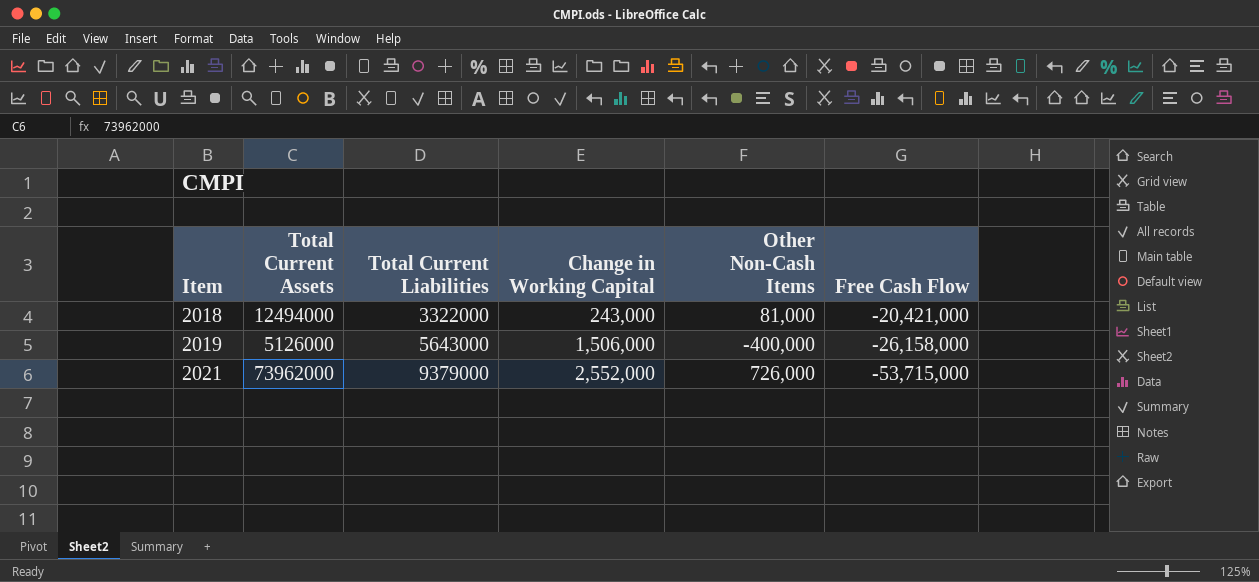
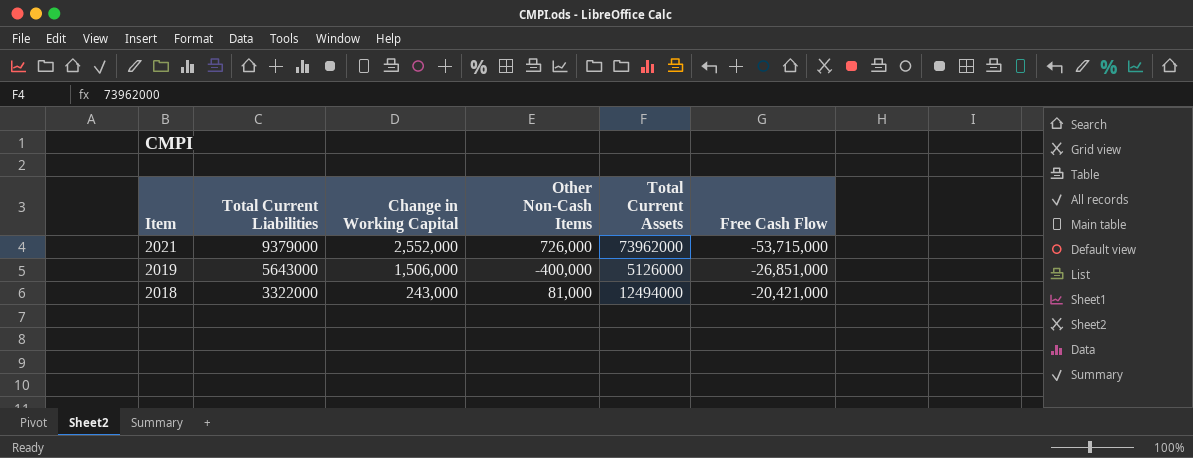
row order: Item ascending -> Item descending
column Total Current Assets | position: 2 -> 5
2019 | Free Cash Flow: -26,158,000 -> -26,851,000

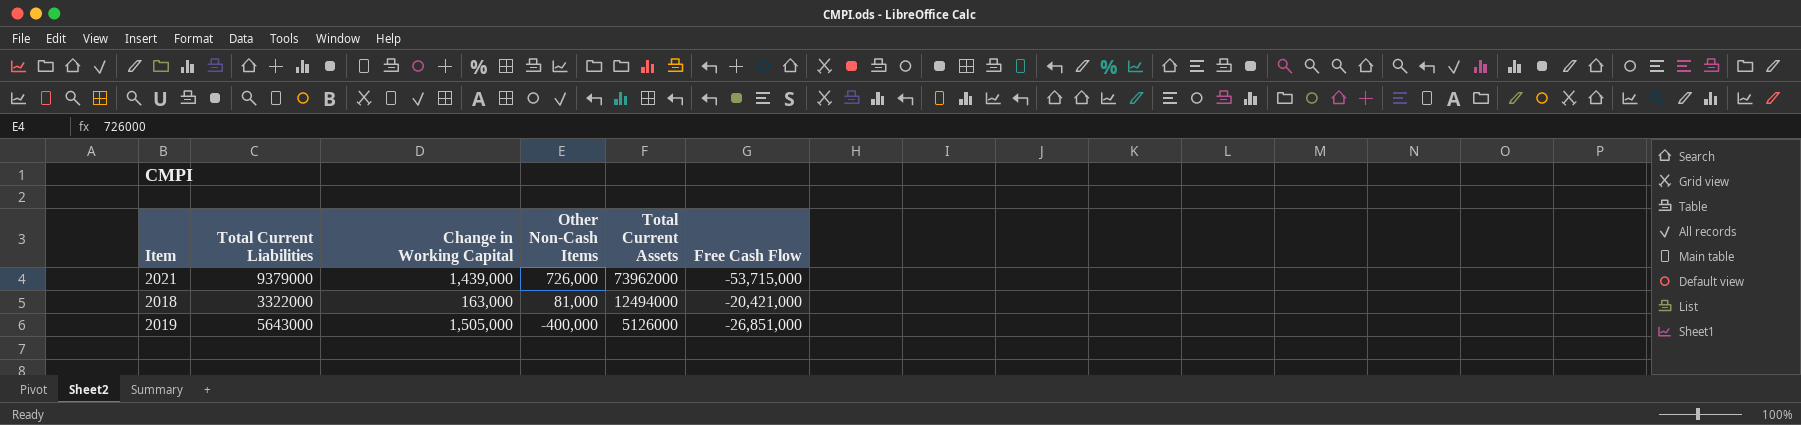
row order: Item descending -> Other Non-Cash Items descending
2021 | Change in Working Capital: 2,552,000 -> 1,439,000
2018 | Change in Working Capital: 243,000 -> 163,000
2019 | Change in Working Capital: 1,506,000 -> 1,505,000

